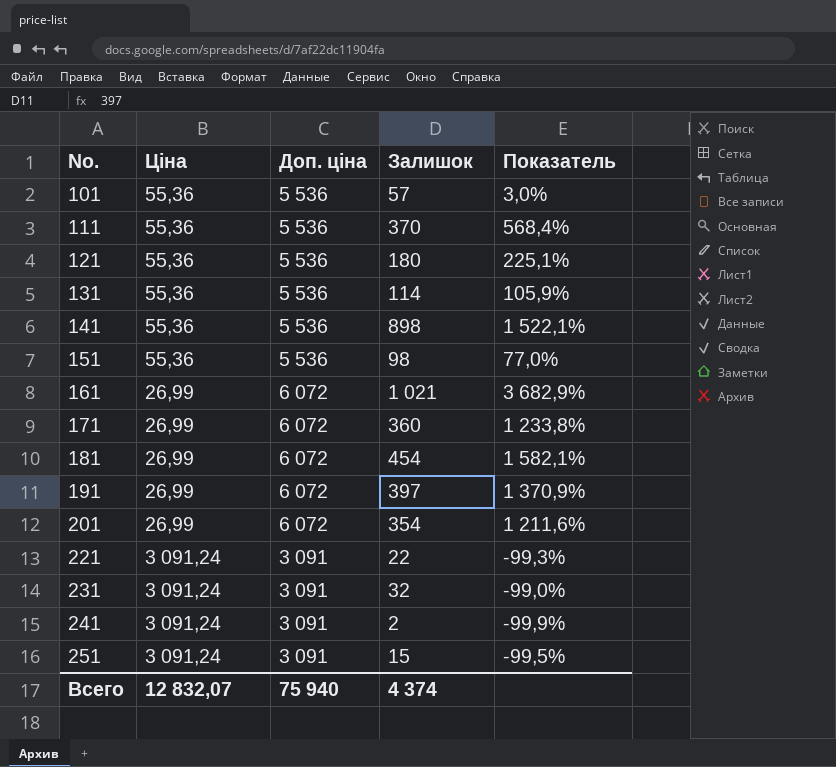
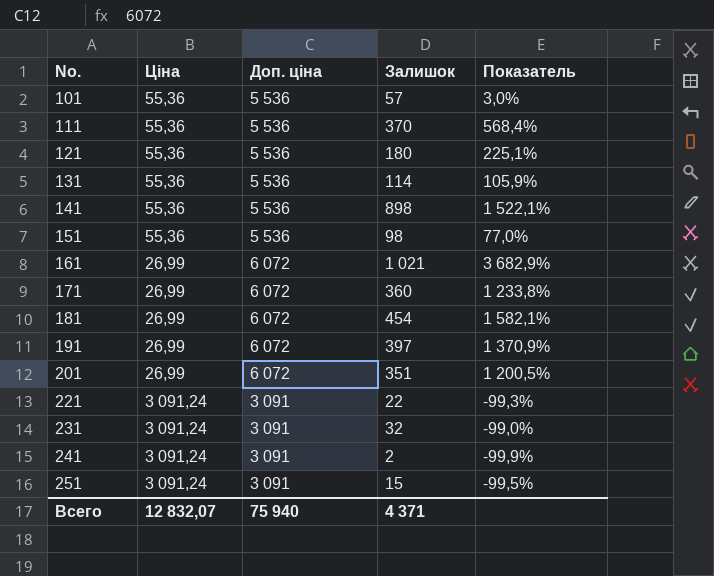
201 | Залишок: 354 -> 351
201 | Показатель: 1 211,6% -> 1 200,5%
Всего | Залишок: 4 374 -> 4 371

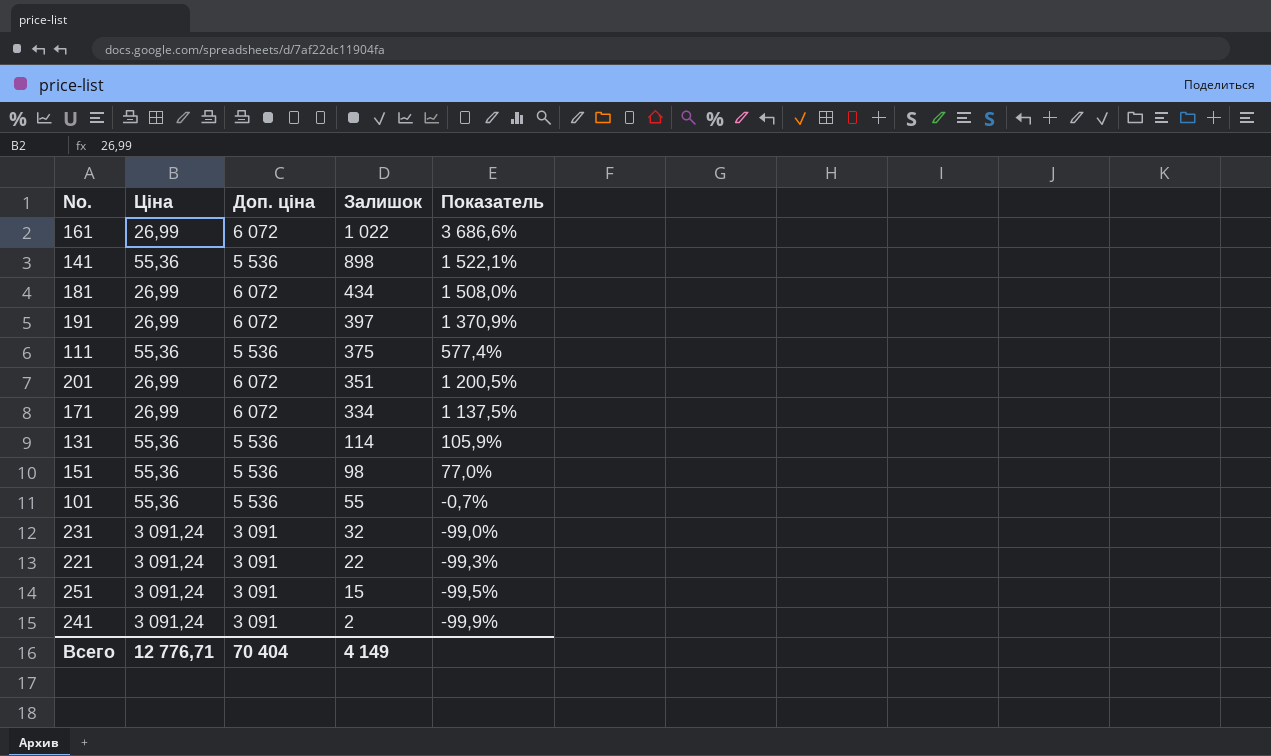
row order: No. ascending -> Залишок descending
row 121: 55,36 | 5 536 | 180 | 225,1% -> none
161 | Залишок: 1 021 -> 1 022
161 | Показатель: 3 682,9% -> 3 686,6%
181 | Залишок: 454 -> 434
181 | Показатель: 1 582,1% -> 1 508,0%
111 | Залишок: 370 -> 375
111 | Показатель: 568,4% -> 577,4%
171 | Залишок: 360 -> 334
171 | Показатель: 1 233,8% -> 1 137,5%
101 | Залишок: 57 -> 55
101 | Показатель: 3,0% -> -0,7%
Всего | Ціна: 12 832,07 -> 12 776,71
Всего | Доп. ціна: 75 940 -> 70 404
Всего | Залишок: 4 371 -> 4 149

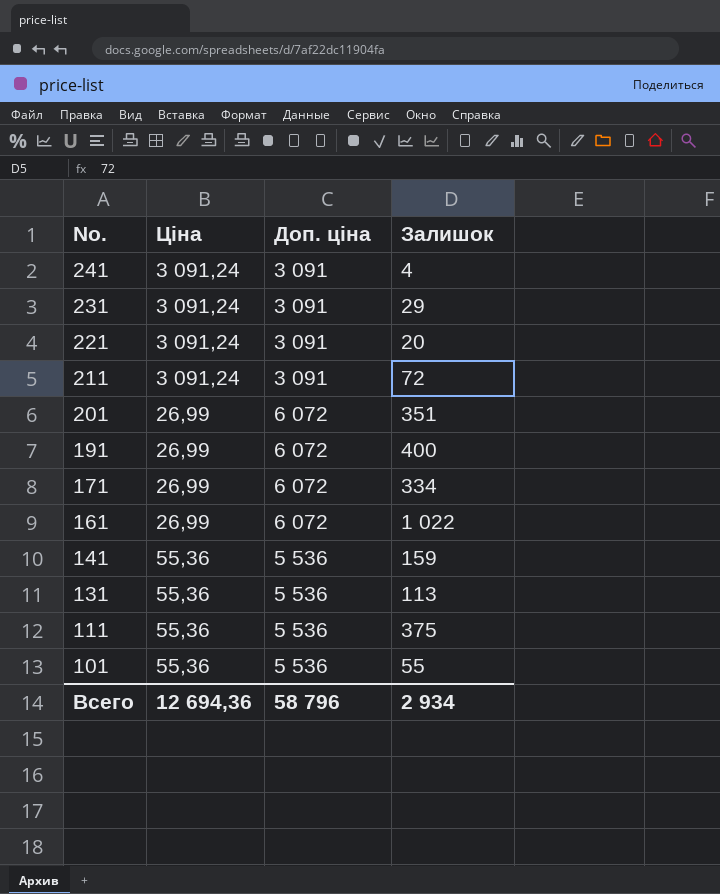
row order: Залишок descending -> No. descending
column Показатель | formula: ([Залишок] - [Ціна]) / [Ціна] -> none
row 181: 26,99 | 6 072 | 434 | 1 508,0% -> none
row 151: 55,36 | 5 536 | 98 | 77,0% -> none
row 251: 3 091,24 | 3 091 | 15 | -99,5% -> none
241 | Залишок: 2 -> 4
231 | Залишок: 32 -> 29
221 | Залишок: 22 -> 20
row 211: none -> 3 091,24 | 3 091 | 72
191 | Залишок: 397 -> 400
141 | Залишок: 898 -> 159
131 | Залишок: 114 -> 113
Всего | Ціна: 12 776,71 -> 12 694,36
Всего | Доп. ціна: 70 404 -> 58 796
Всего | Залишок: 4 149 -> 2 934

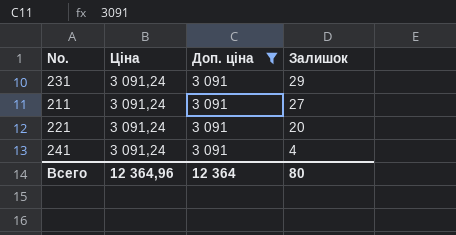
filter: none -> Доп. ціна = 3 091
row order: No. descending -> Залишок descending
211 | Залишок: 72 -> 27
Всего | Ціна: 12 694,36 -> 12 364,96
Всего | Доп. ціна: 58 796 -> 12 364
Всего | Залишок: 2 934 -> 80

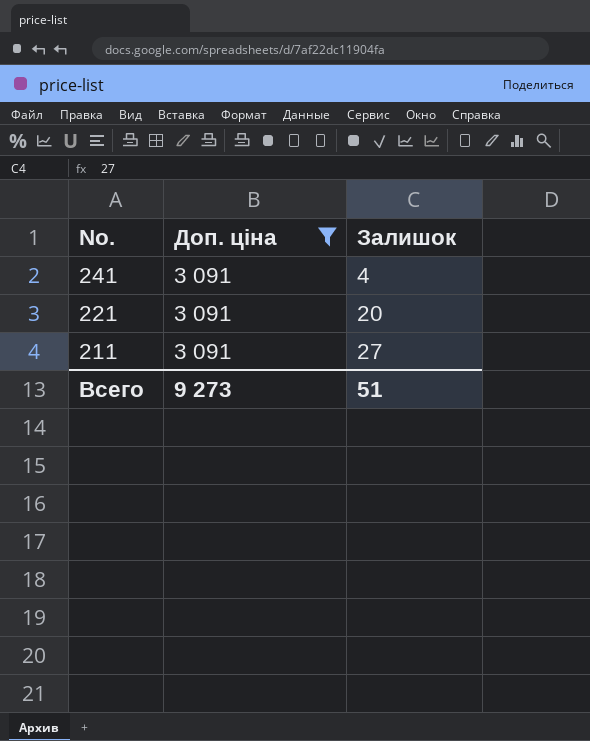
row order: Залишок descending -> No. descending
column Ціна | position: 2 -> none
row 231: 3 091,24 | 3 091 | 29 -> none
Всего | Доп. ціна: 12 364 -> 9 273
Всего | Залишок: 80 -> 51

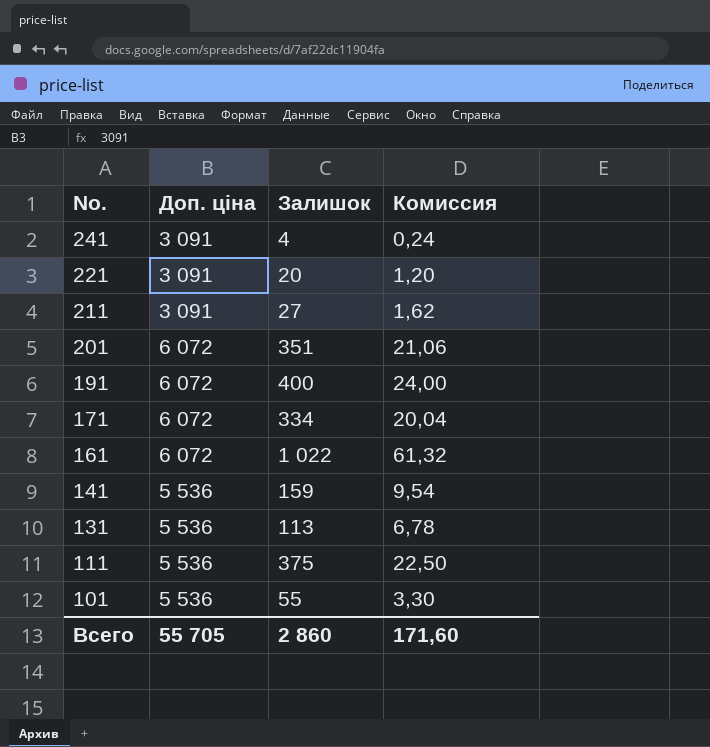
filter: Доп. ціна = 3 091 -> none
column Комиссия | formula: none -> [Залишок] * 0,06
Всего | Доп. ціна: 9 273 -> 55 705
Всего | Залишок: 51 -> 2 860

